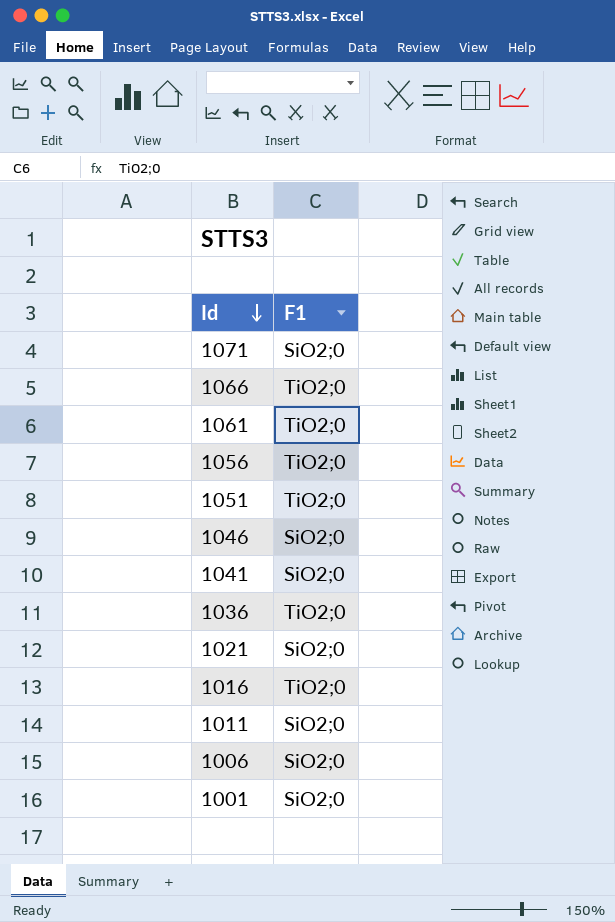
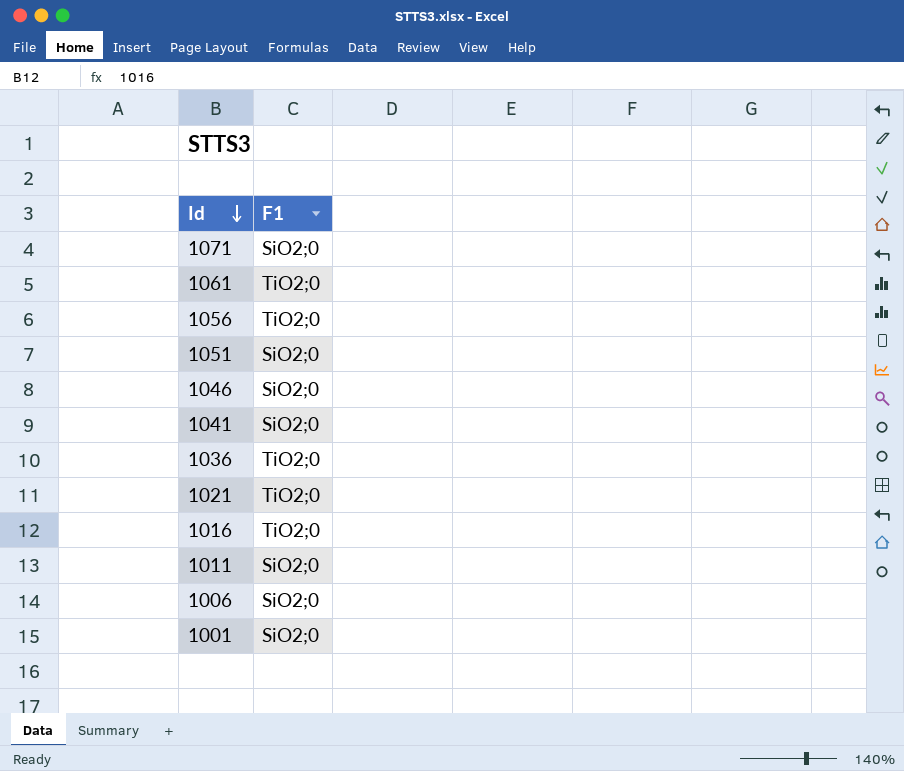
row 1066: TiO2;0 -> none
1051 | F1: TiO2;0 -> SiO2;0
1021 | F1: SiO2;0 -> TiO2;0

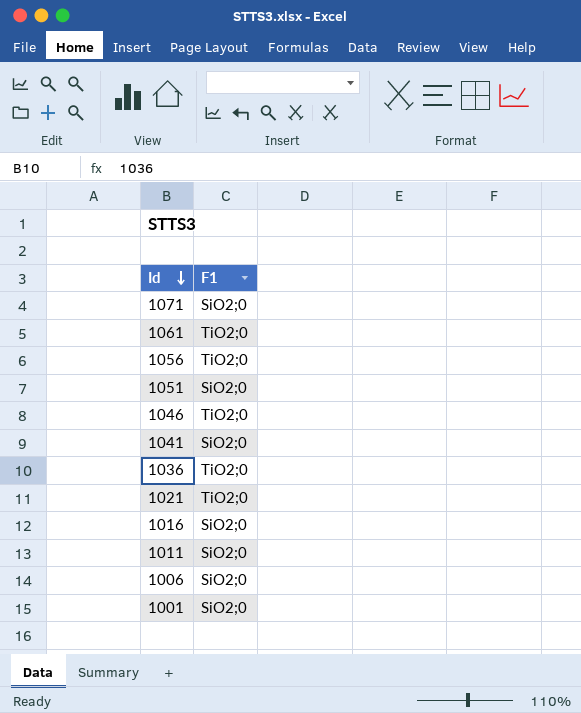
1046 | F1: SiO2;0 -> TiO2;0
1016 | F1: TiO2;0 -> SiO2;0

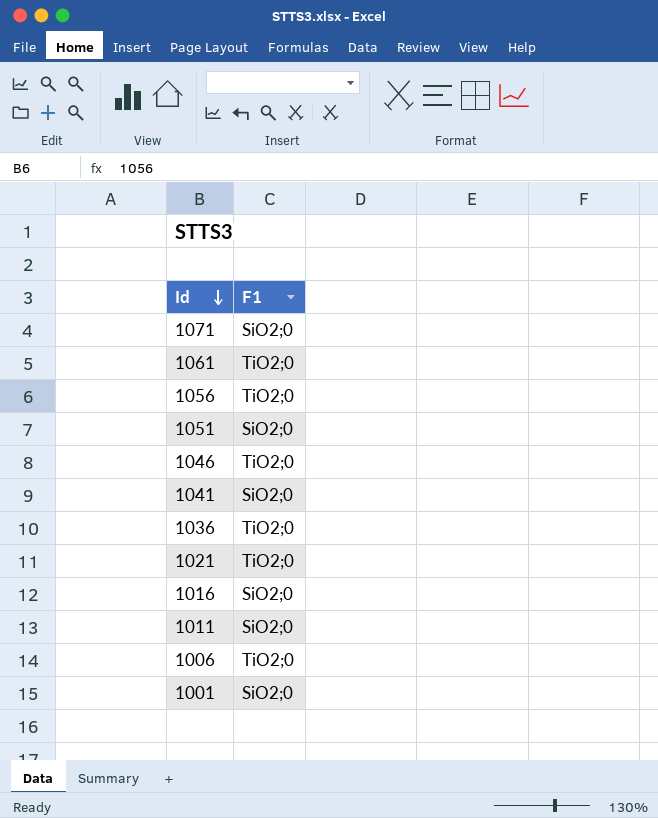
1006 | F1: SiO2;0 -> TiO2;0

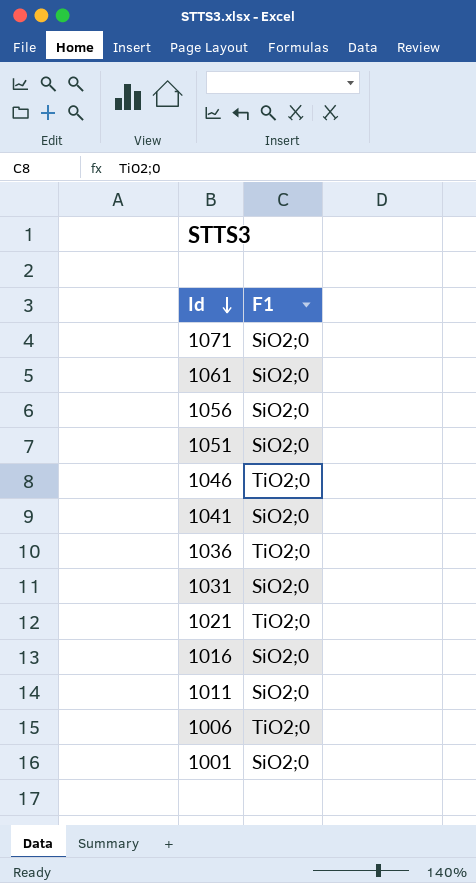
1061 | F1: TiO2;0 -> SiO2;0
1056 | F1: TiO2;0 -> SiO2;0
row 1031: none -> SiO2;0

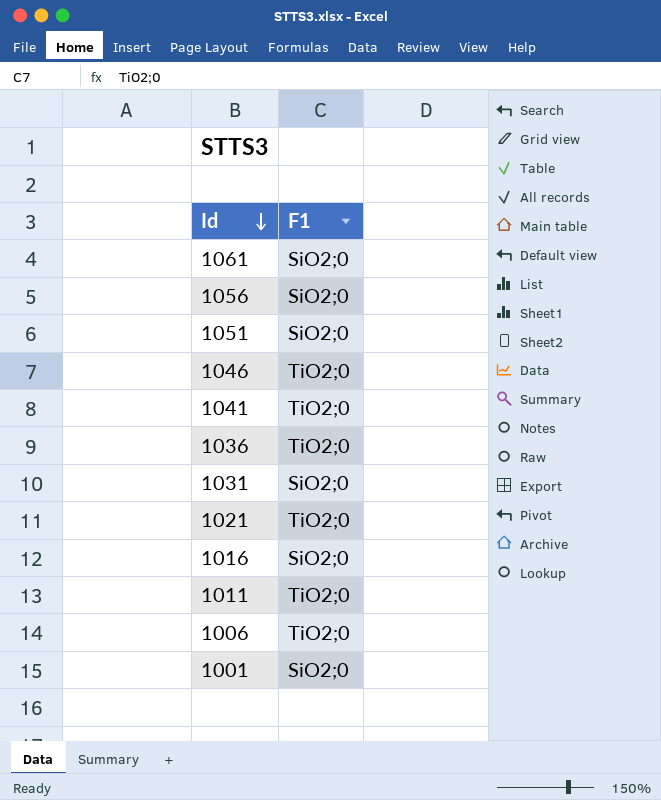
row 1071: SiO2;0 -> none
1041 | F1: SiO2;0 -> TiO2;0
1011 | F1: SiO2;0 -> TiO2;0

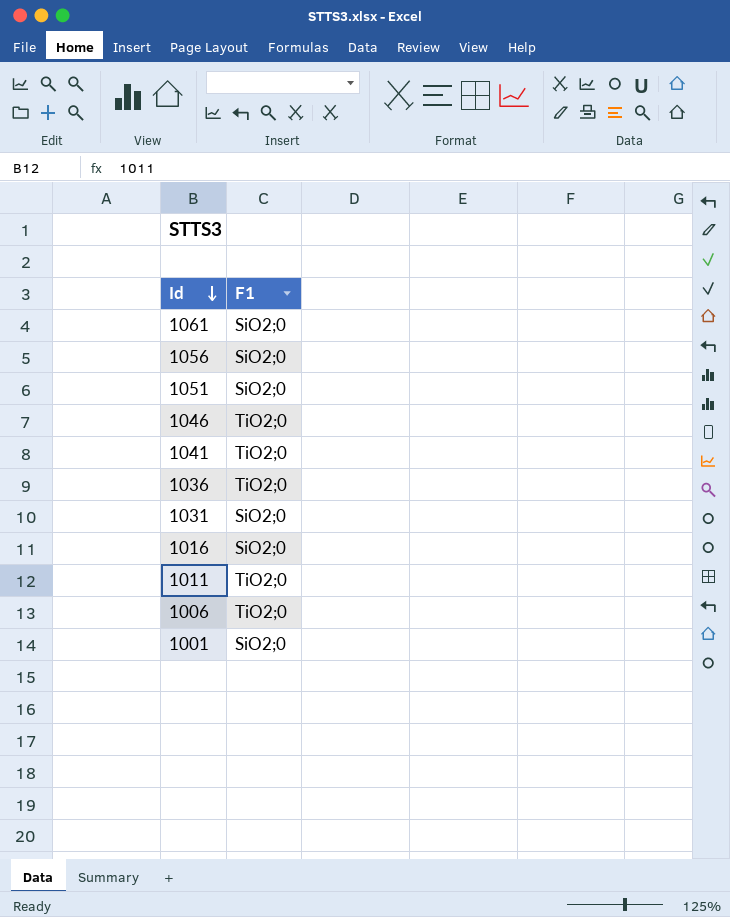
row 1021: TiO2;0 -> none

